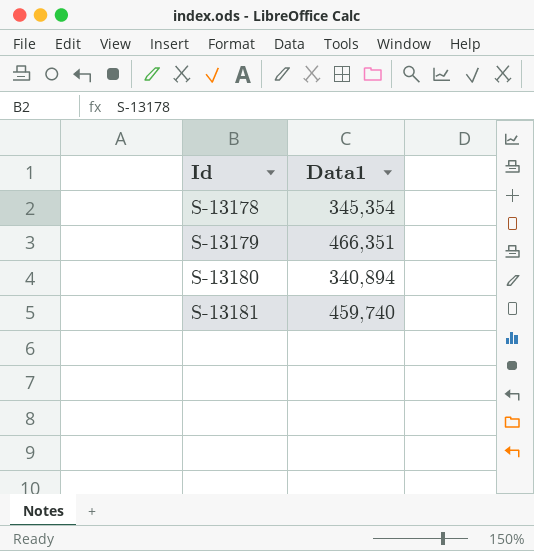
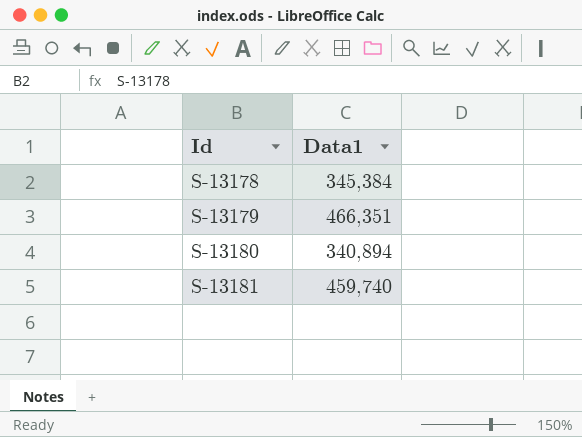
S-13178 | Data1: 345,354 -> 345,384

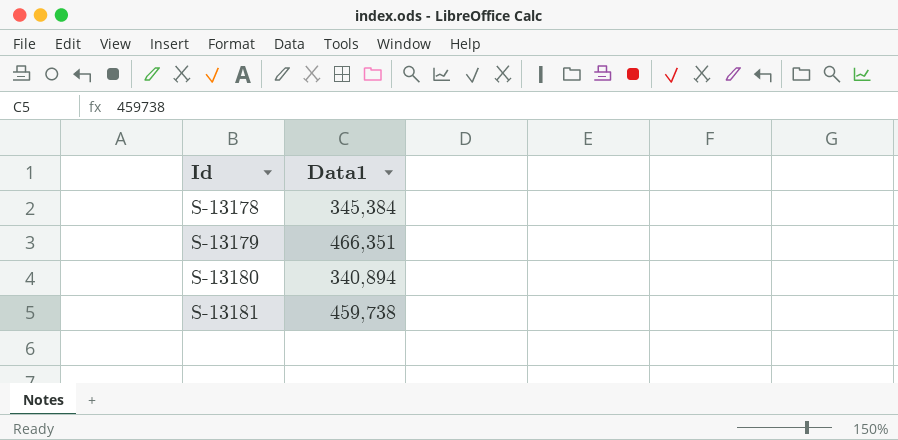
S-13181 | Data1: 459,740 -> 459,738

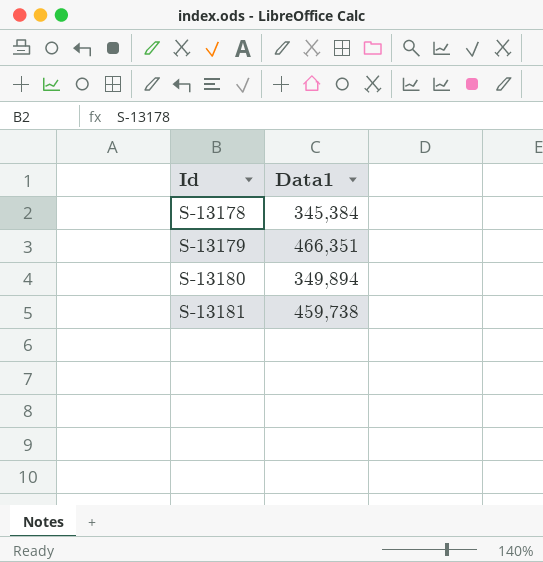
S-13180 | Data1: 340,894 -> 349,894

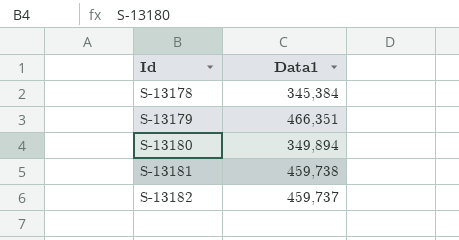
row S-13182: none -> 459,737

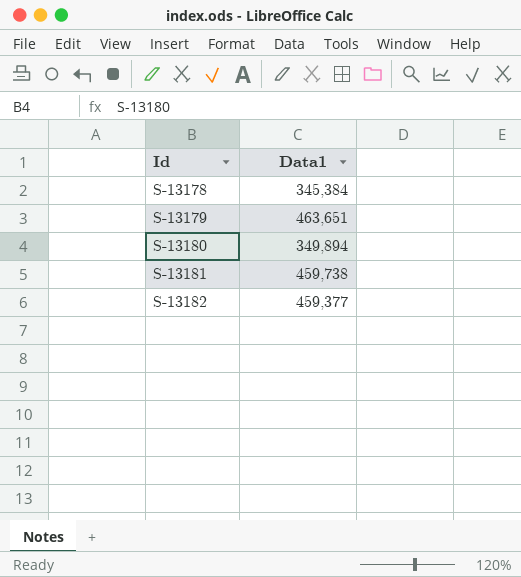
S-13179 | Data1: 466,351 -> 463,651
S-13182 | Data1: 459,737 -> 459,377

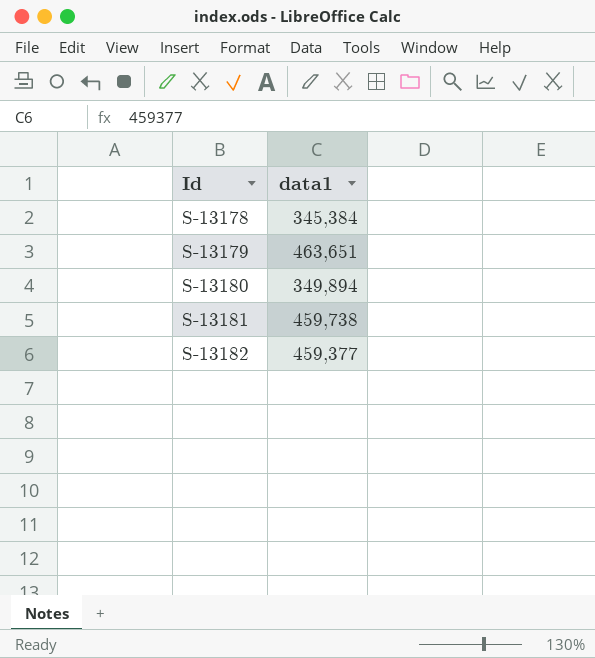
column name: Data1 -> data1

